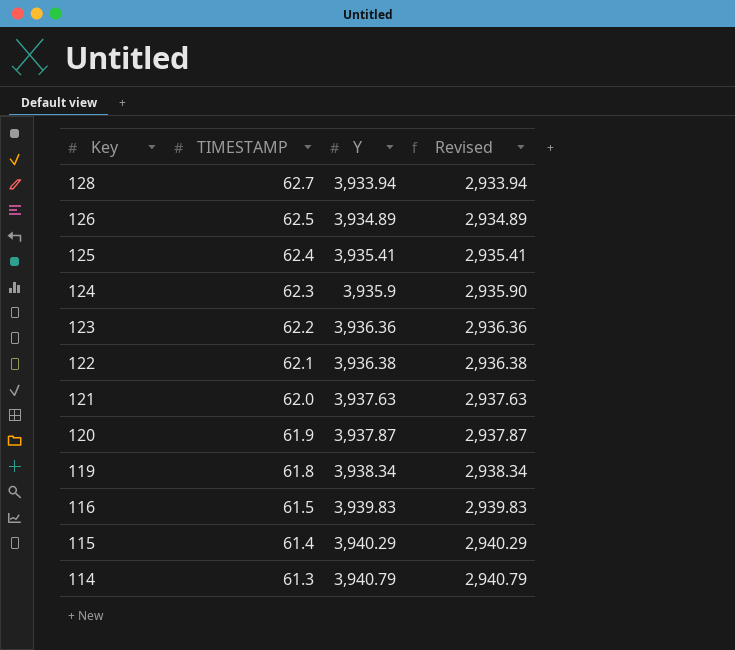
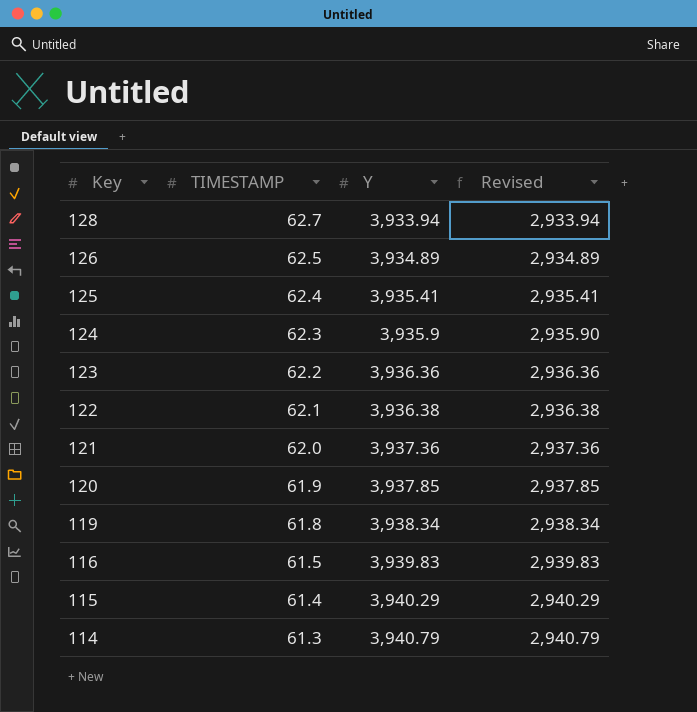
121 | Y: 3,937.63 -> 3,937.36
121 | Revised: 2,937.63 -> 2,937.36
120 | Y: 3,937.87 -> 3,937.85
120 | Revised: 2,937.87 -> 2,937.85

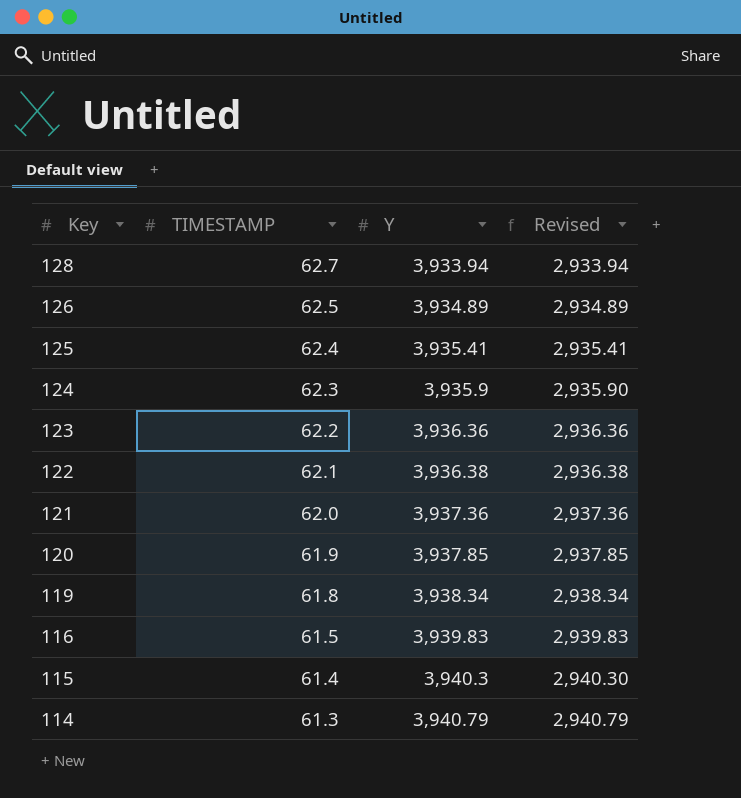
115 | Y: 3,940.29 -> 3,940.3
115 | Revised: 2,940.29 -> 2,940.30

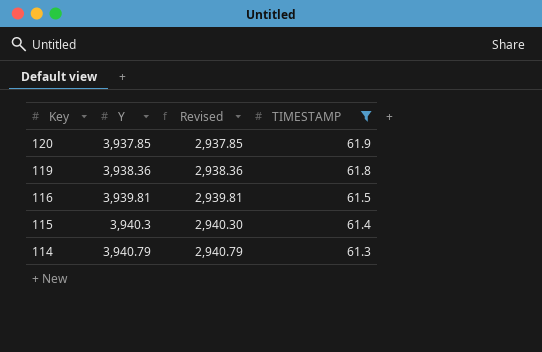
filter: none -> TIMESTAMP <= 61.9
column TIMESTAMP | position: 2 -> 4
119 | Y: 3,938.34 -> 3,938.36
119 | Revised: 2,938.34 -> 2,938.36
116 | Y: 3,939.83 -> 3,939.81
116 | Revised: 2,939.83 -> 2,939.81

